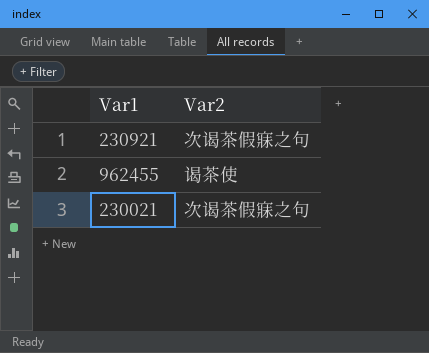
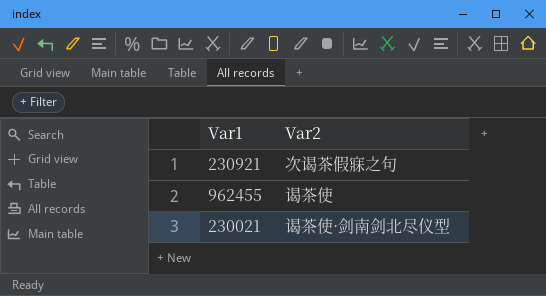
230021 | Var2: 次谒茶假寐之句 -> 谒茶使·剑南剑北尽仪型

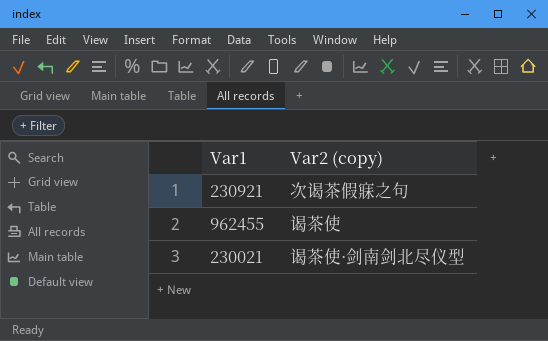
column name: Var2 -> Var2 (copy)

